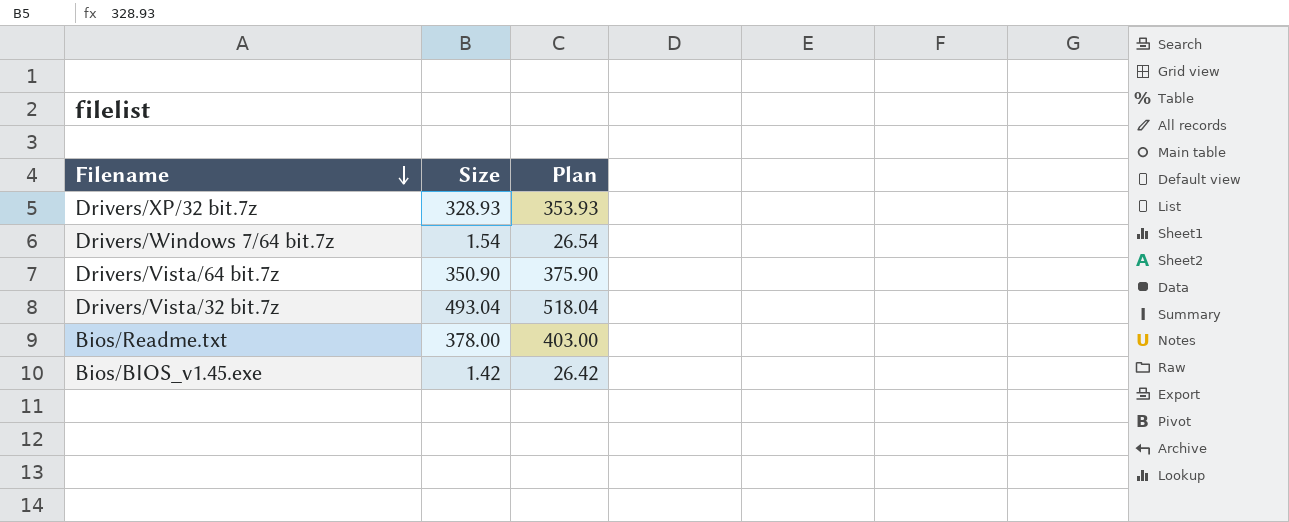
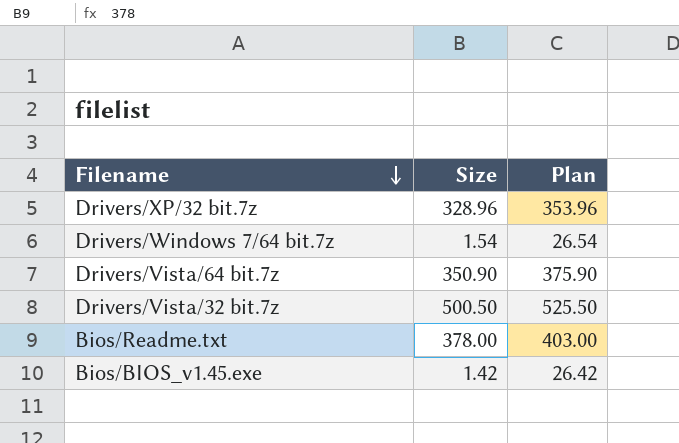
Drivers/XP/32 bit.7z | Size: 328.93 -> 328.96
Drivers/XP/32 bit.7z | Plan: 353.93 -> 353.96
Drivers/Vista/32 bit.7z | Size: 493.04 -> 500.50
Drivers/Vista/32 bit.7z | Plan: 518.04 -> 525.50

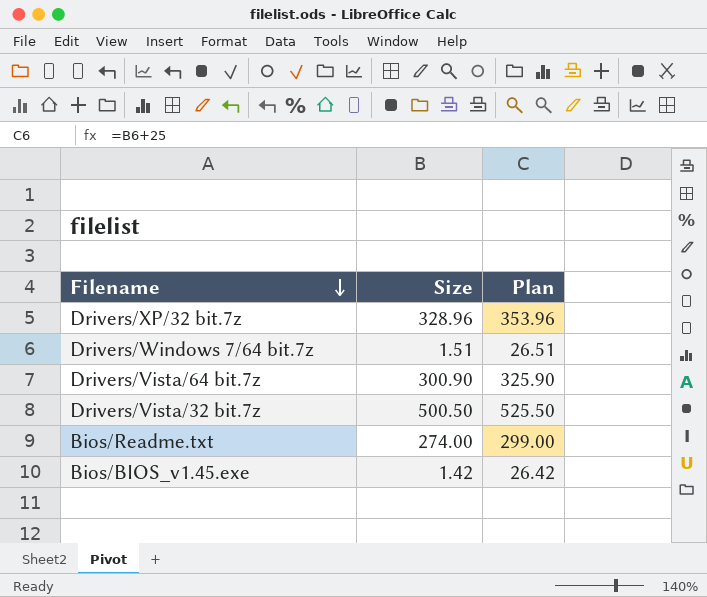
Drivers/Windows 7/64 bit.7z | Size: 1.54 -> 1.51
Drivers/Windows 7/64 bit.7z | Plan: 26.54 -> 26.51
Drivers/Vista/64 bit.7z | Size: 350.90 -> 300.90
Drivers/Vista/64 bit.7z | Plan: 375.90 -> 325.90
Bios/Readme.txt | Size: 378.00 -> 274.00
Bios/Readme.txt | Plan: 403.00 -> 299.00

